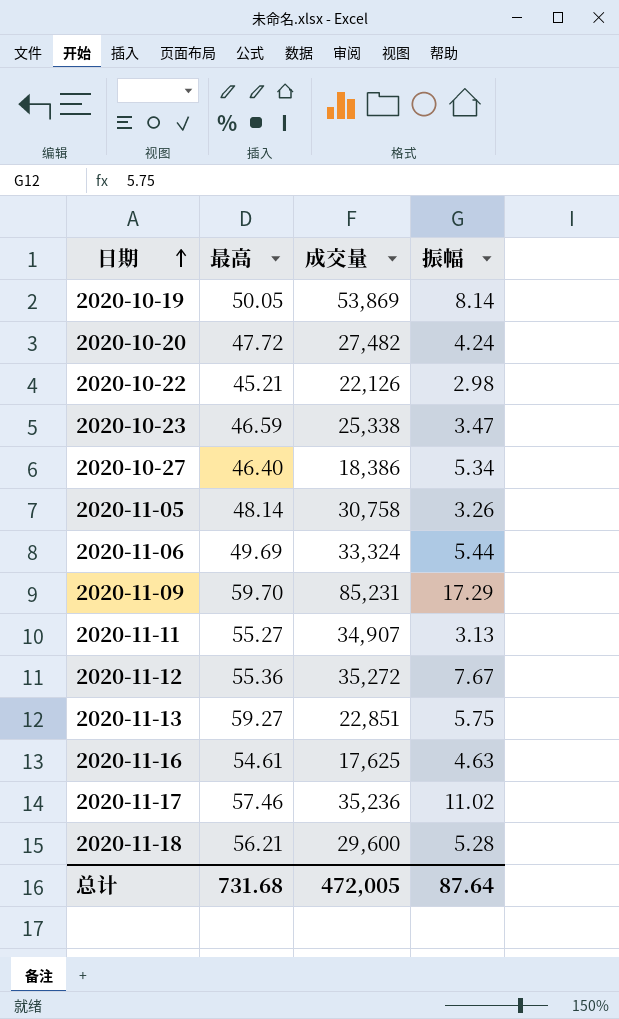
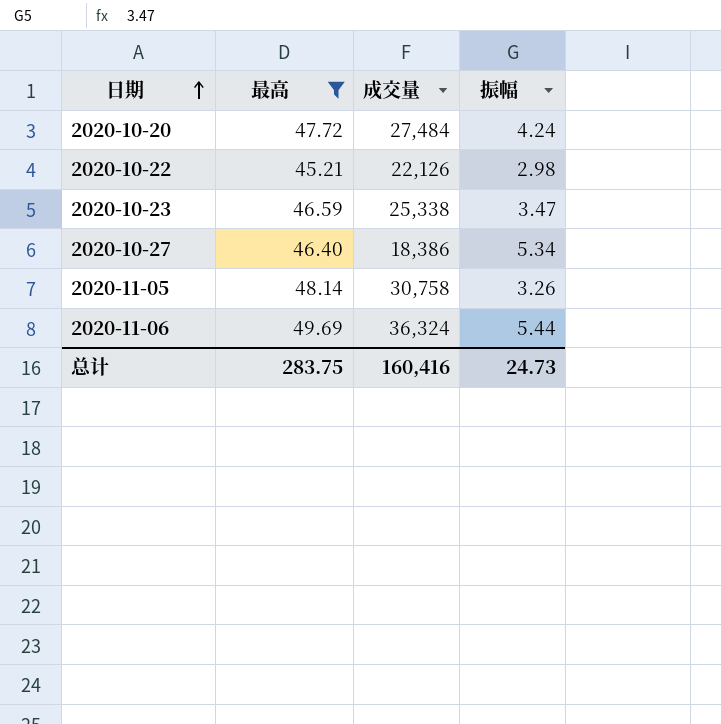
filter: none -> 最高 <= 49.69
2020-10-20 | 成交量: 27,482 -> 27,484
2020-11-06 | 成交量: 33,324 -> 36,324
总计 | 最高: 731.68 -> 283.75
总计 | 成交量: 472,005 -> 160,416
总计 | 振幅: 87.64 -> 24.73

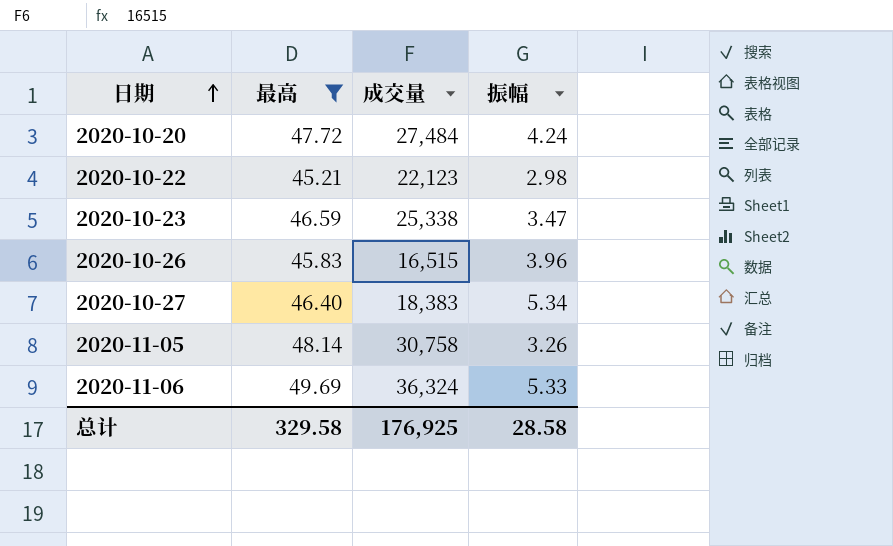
2020-10-22 | 成交量: 22,126 -> 22,123
row 2020-10-26: none -> 45.83 | 16,515 | 3.96
2020-10-27 | 成交量: 18,386 -> 18,383
2020-11-06 | 振幅: 5.44 -> 5.33
总计 | 最高: 283.75 -> 329.58
总计 | 成交量: 160,416 -> 176,925
总计 | 振幅: 24.73 -> 28.58

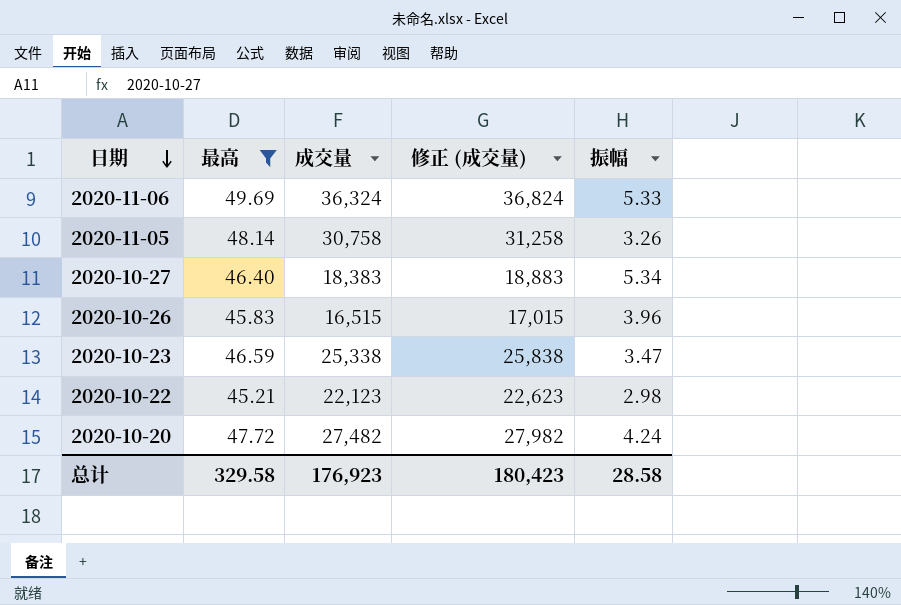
row order: 日期 ascending -> 日期 descending
column 修正 (成交量) | formula: none -> [成交量] + 500
2020-10-20 | 成交量: 27,484 -> 27,482
总计 | 成交量: 176,925 -> 176,923

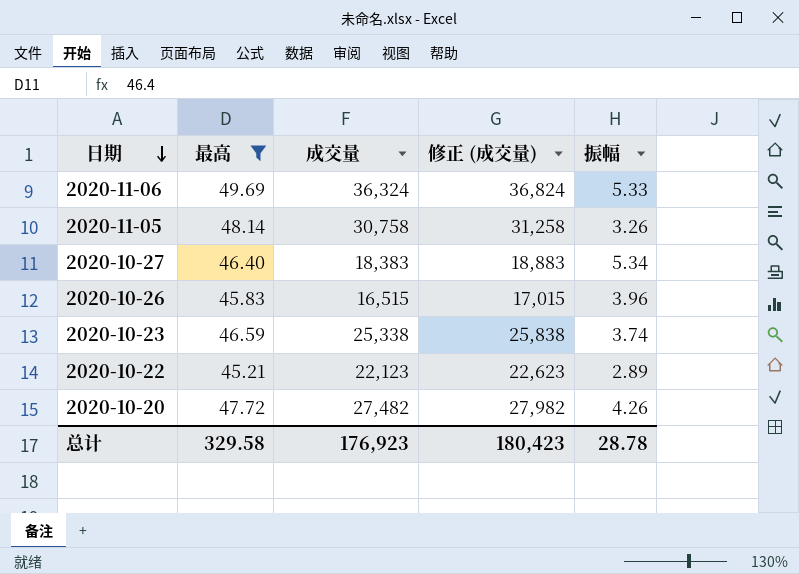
2020-10-23 | 振幅: 3.47 -> 3.74
2020-10-22 | 振幅: 2.98 -> 2.89
2020-10-20 | 振幅: 4.24 -> 4.26
总计 | 振幅: 28.58 -> 28.78

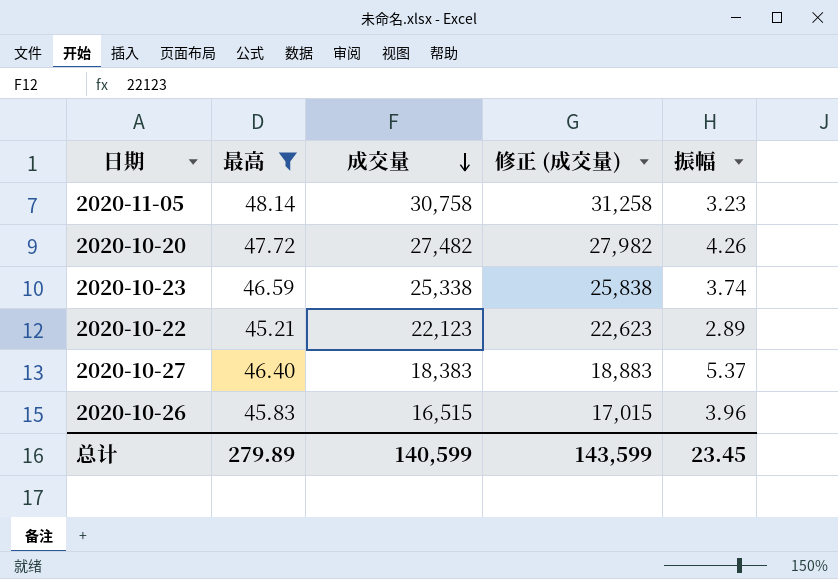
row order: 日期 descending -> 成交量 descending
row 2020-11-06: 49.69 | 36,324 | 36,824 | 5.33 -> none
2020-11-05 | 振幅: 3.26 -> 3.23
2020-10-27 | 振幅: 5.34 -> 5.37
总计 | 最高: 329.58 -> 279.89
总计 | 成交量: 176,923 -> 140,599
总计 | 修正 (成交量): 180,423 -> 143,599
总计 | 振幅: 28.78 -> 23.45

